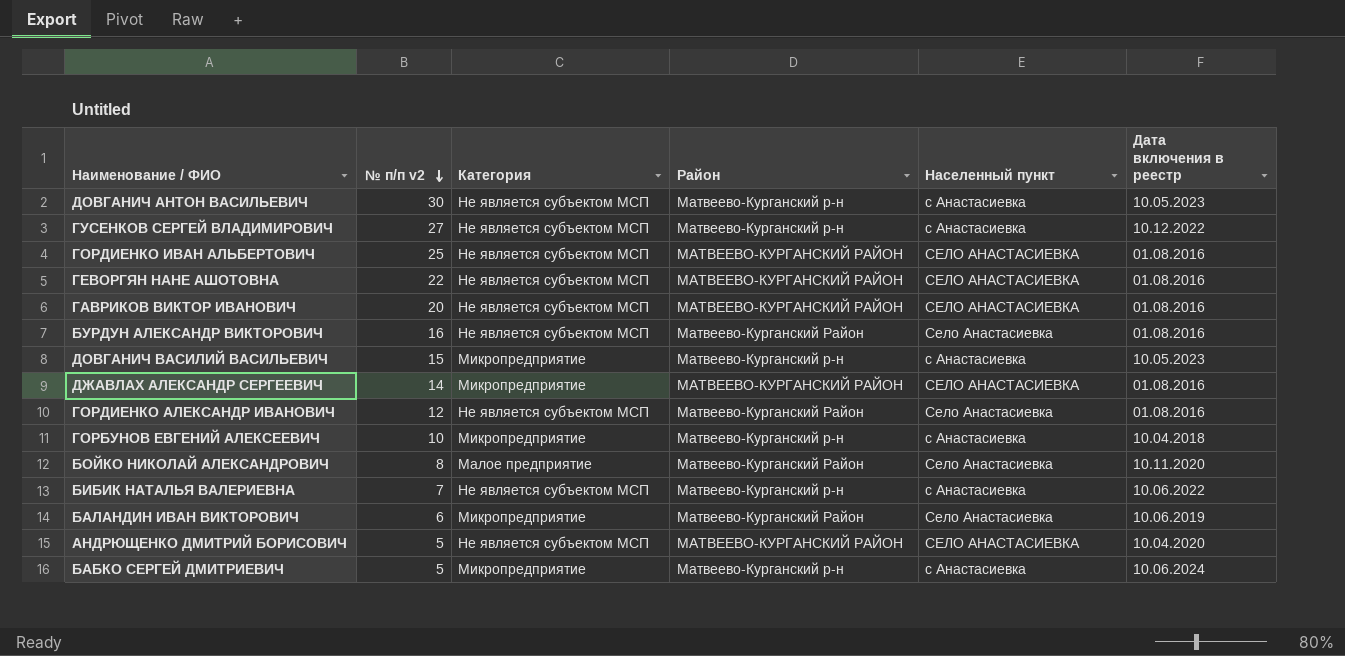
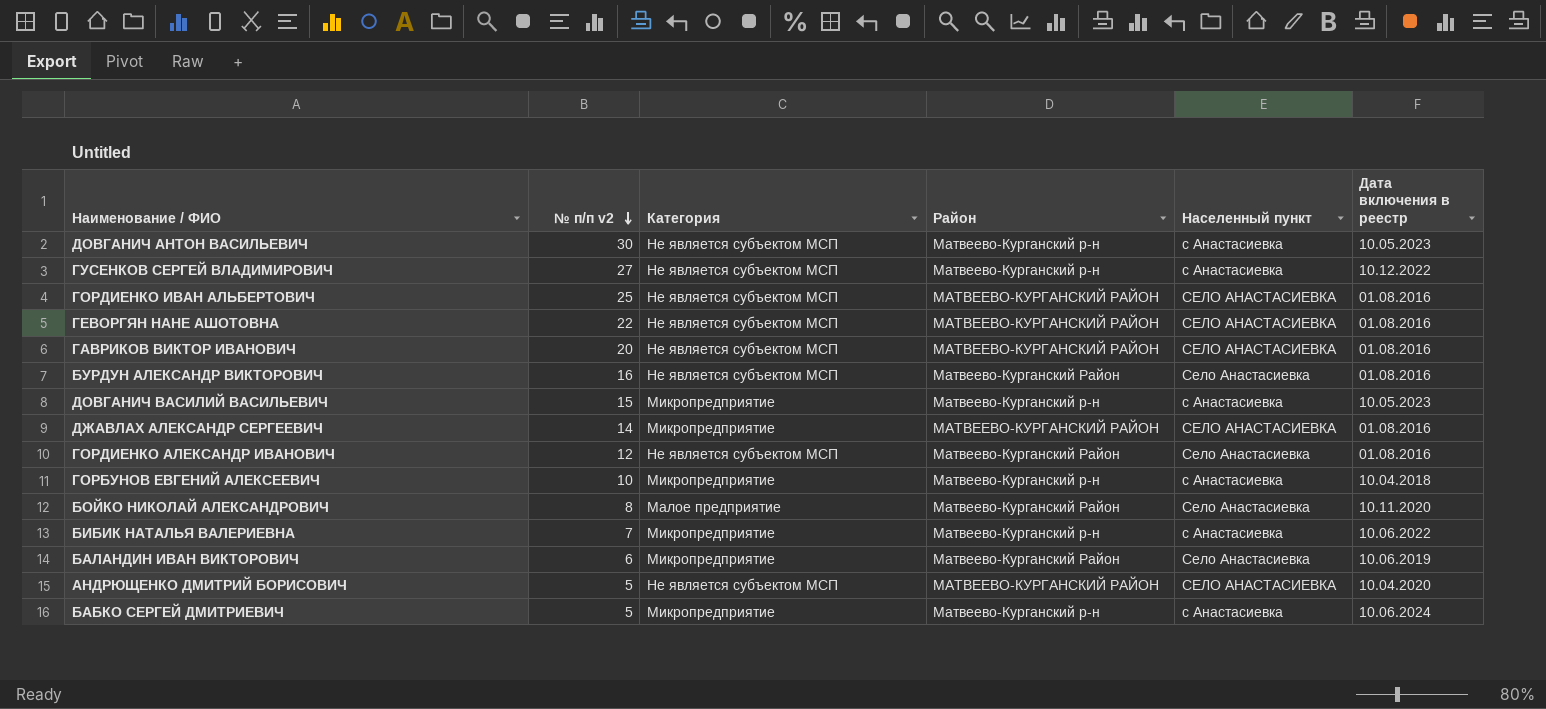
БИБИК НАТАЛЬЯ ВАЛЕРИЕВНА | Категория: Не является субъектом МСП -> Микропредприятие

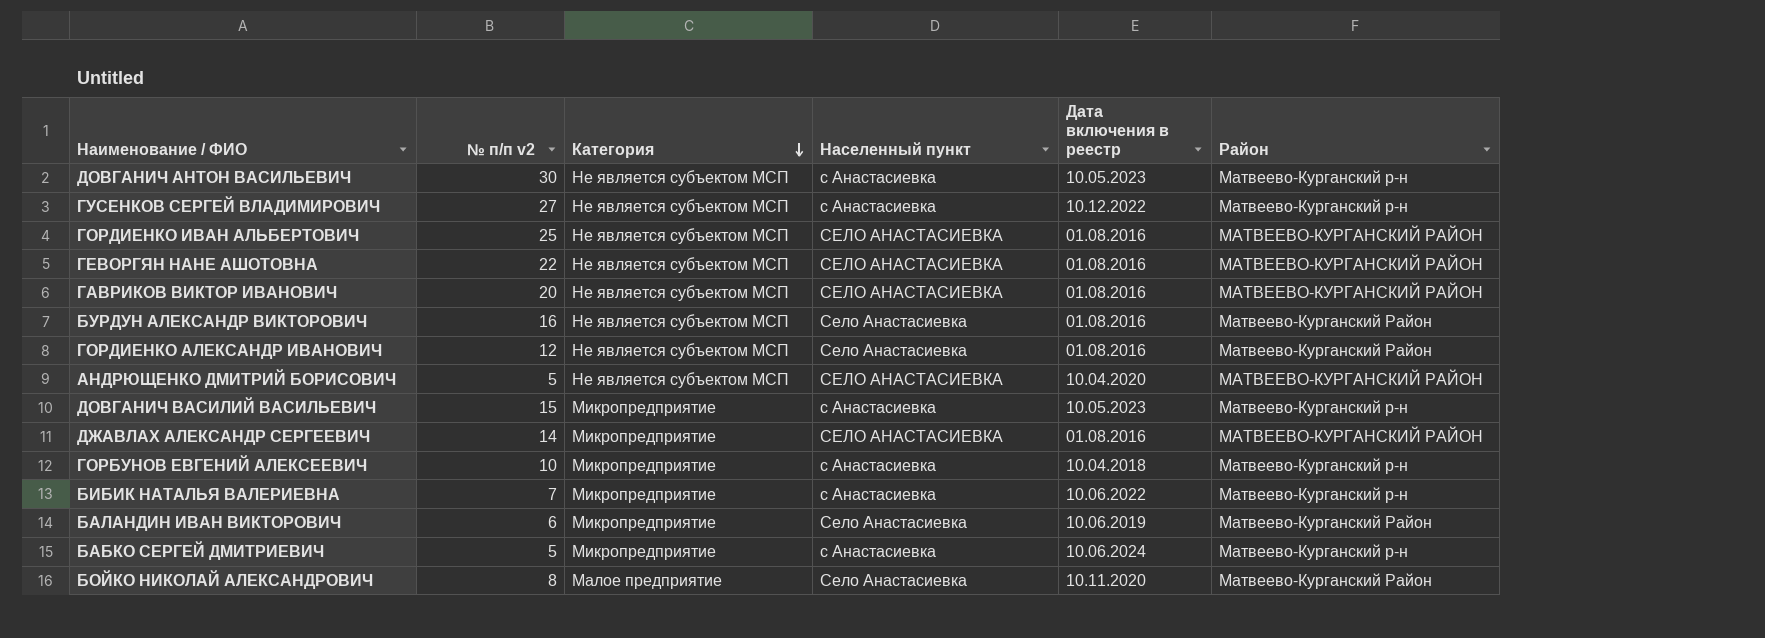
row order: № п/п v2 descending -> Категория descending
column Район | position: 4 -> 6

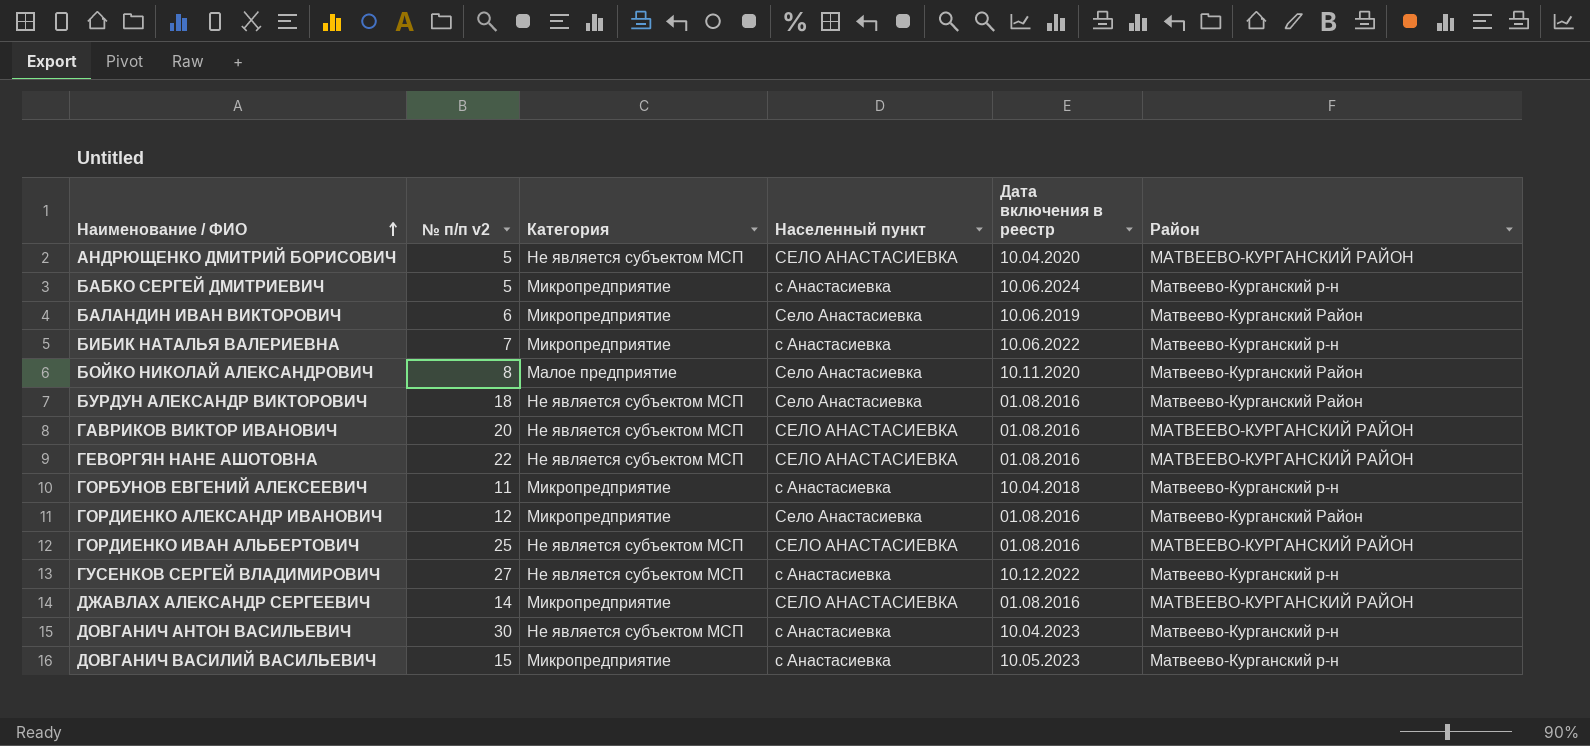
row order: Категория descending -> Наименование / ФИО ascending
БУРДУН АЛЕКСАНДР ВИКТОРОВИЧ | № п/п v2: 16 -> 18
ГОРБУНОВ ЕВГЕНИЙ АЛЕКСЕЕВИЧ | № п/п v2: 10 -> 11
ГОРДИЕНКО АЛЕКСАНДР ИВАНОВИЧ | Категория: Не является субъектом МСП -> Микропредприятие
ДОВГАНИЧ АНТОН ВАСИЛЬЕВИЧ | Дата включения в реестр: 10.05.2023 -> 10.04.2023

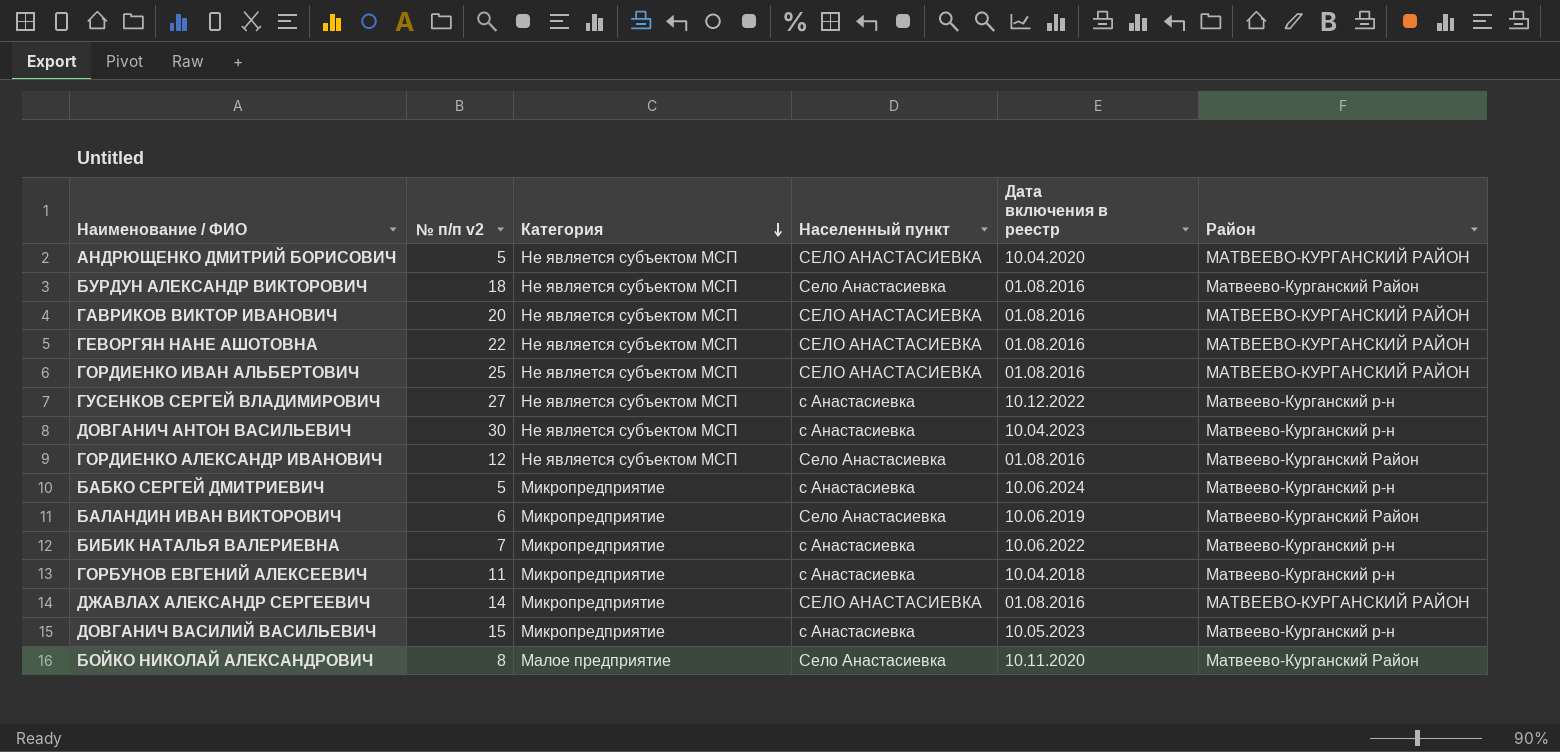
row order: Наименование / ФИО ascending -> Категория descending
ГОРДИЕНКО АЛЕКСАНДР ИВАНОВИЧ | Категория: Микропредприятие -> Не является субъектом МСП

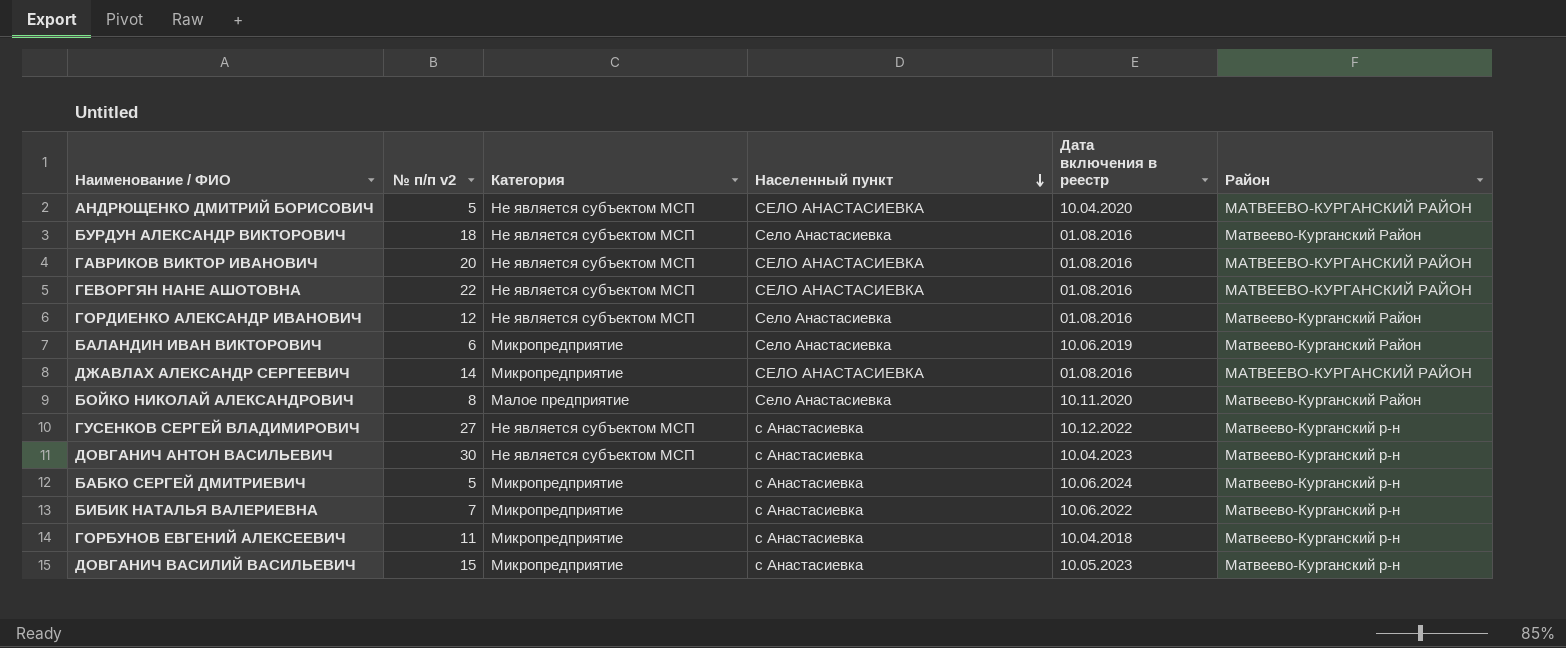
row order: Категория descending -> Населенный пункт descending
row ГОРДИЕНКО ИВАН АЛЬБЕРТОВИЧ: 25 | Не является субъектом МСП | СЕЛО АНАСТАСИЕВКА | 01.08.2016 | МАТВЕЕВО-КУРГАНСКИЙ РАЙОН -> none

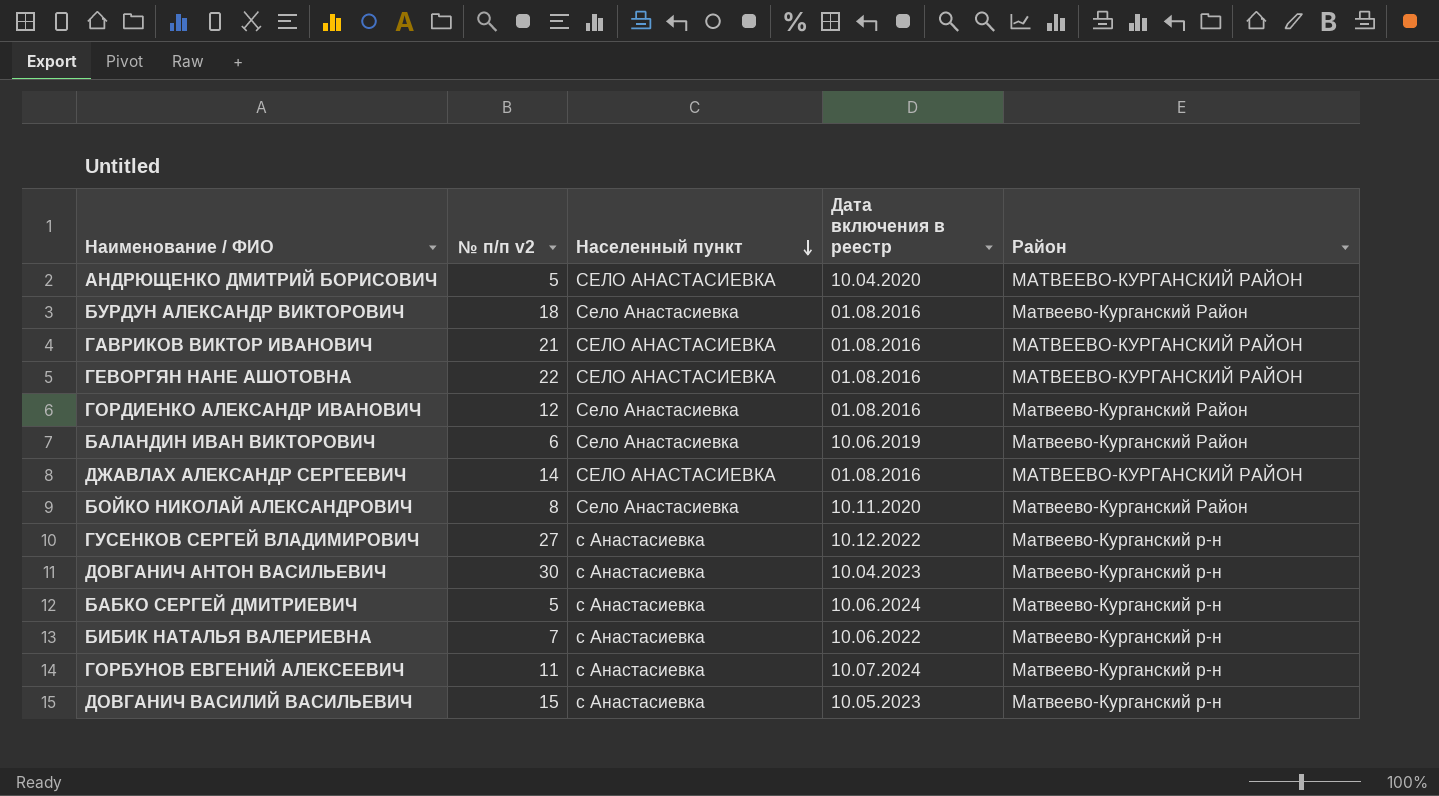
column Категория | position: 3 -> none
ГАВРИКОВ ВИКТОР ИВАНОВИЧ | № п/п v2: 20 -> 21
ГОРБУНОВ ЕВГЕНИЙ АЛЕКСЕЕВИЧ | Дата включения в реестр: 10.04.2018 -> 10.07.2024

